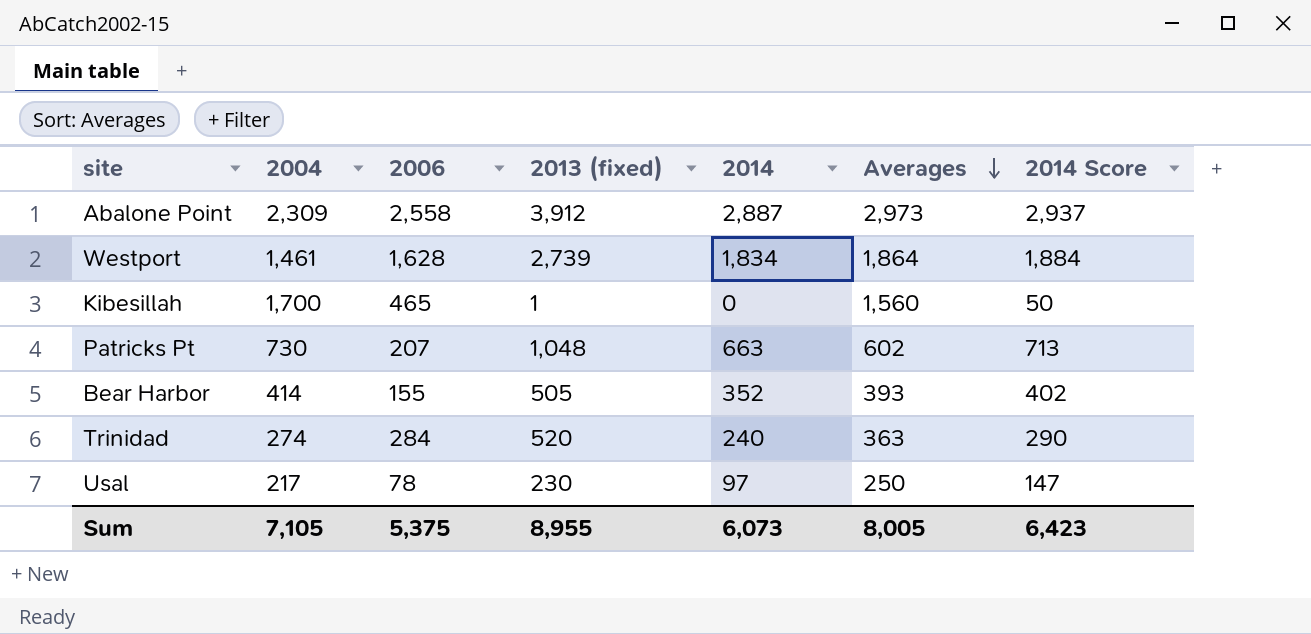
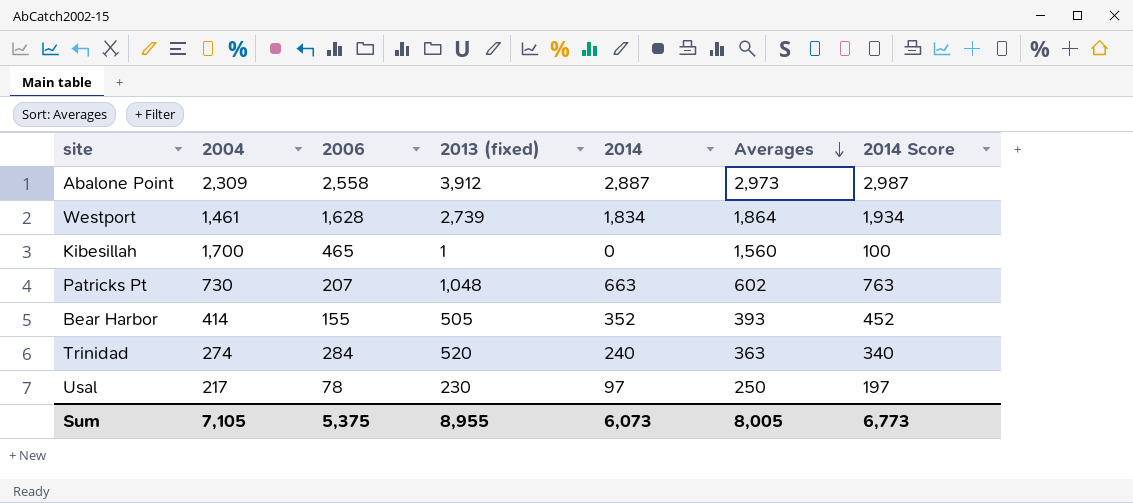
column 2014 Score | formula: [2014] + 50 -> [2014] + 100
Sum | 2014 Score: 6,423 -> 6,773

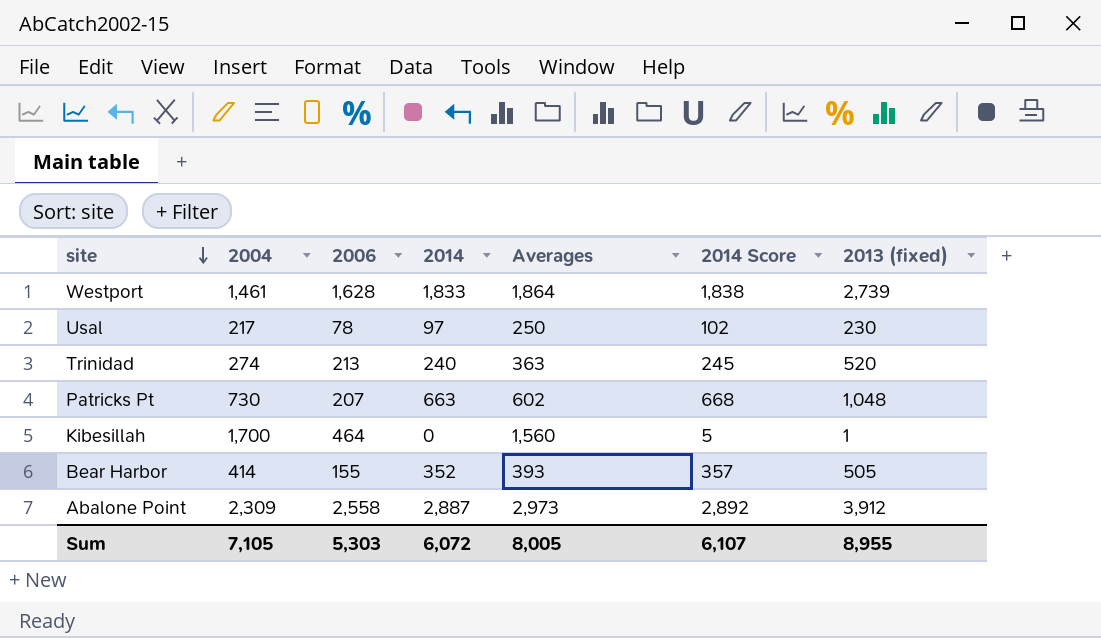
row order: Averages descending -> site descending
column 2014 Score | formula: [2014] + 100 -> [2014] + 5
column 2013 (fixed) | position: 4 -> 7
Westport | 2014: 1,834 -> 1,833
Trinidad | 2006: 284 -> 213
Kibesillah | 2006: 465 -> 464
Sum | 2006: 5,375 -> 5,303
Sum | 2014: 6,073 -> 6,072
Sum | 2014 Score: 6,773 -> 6,107

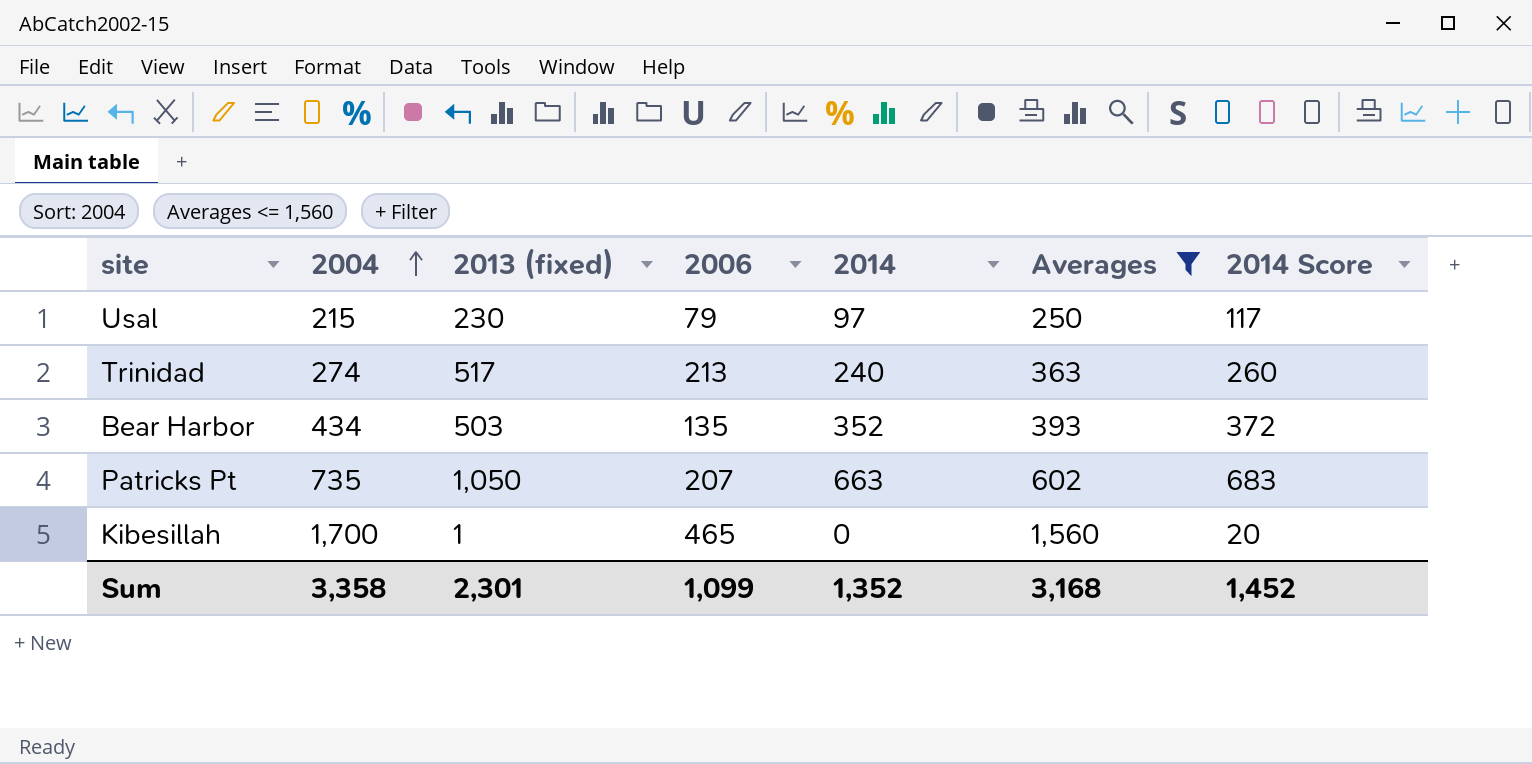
filter: none -> Averages <= 1,560
row order: site descending -> 2004 ascending
column 2013 (fixed) | position: 7 -> 3
column 2014 Score | formula: [2014] + 5 -> [2014] + 20
Usal | 2004: 217 -> 215
Usal | 2006: 78 -> 79
Trinidad | 2013 (fixed): 520 -> 517
Bear Harbor | 2004: 414 -> 434
Bear Harbor | 2013 (fixed): 505 -> 503
Bear Harbor | 2006: 155 -> 135
Patricks Pt | 2004: 730 -> 735
Patricks Pt | 2013 (fixed): 1,048 -> 1,050
Kibesillah | 2006: 464 -> 465
Sum | 2004: 7,105 -> 3,358
Sum | 2013 (fixed): 8,955 -> 2,301
Sum | 2006: 5,303 -> 1,099
Sum | 2014: 6,072 -> 1,352
Sum | Averages: 8,005 -> 3,168
Sum | 2014 Score: 6,107 -> 1,452

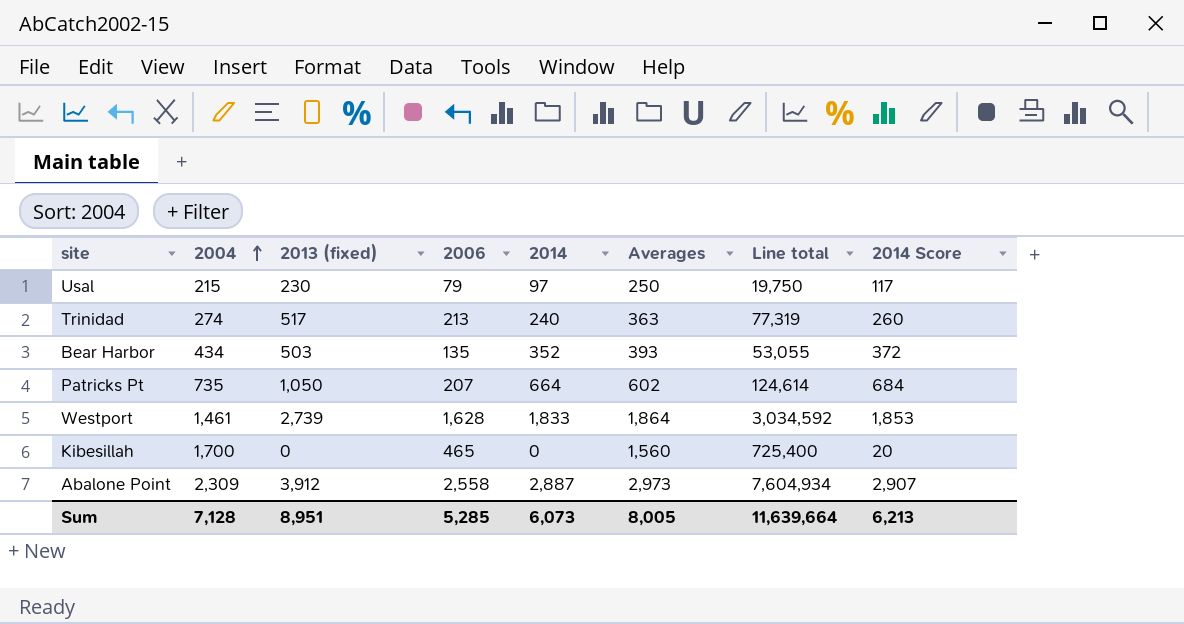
filter: Averages <= 1,560 -> none
column Line total | formula: none -> [2006] * [Averages]
Patricks Pt | 2014: 663 -> 664
Patricks Pt | 2014 Score: 683 -> 684
Kibesillah | 2013 (fixed): 1 -> 0
Sum | 2004: 3,358 -> 7,128
Sum | 2013 (fixed): 2,301 -> 8,951
Sum | 2006: 1,099 -> 5,285
Sum | 2014: 1,352 -> 6,073
Sum | Averages: 3,168 -> 8,005
Sum | 2014 Score: 1,452 -> 6,213

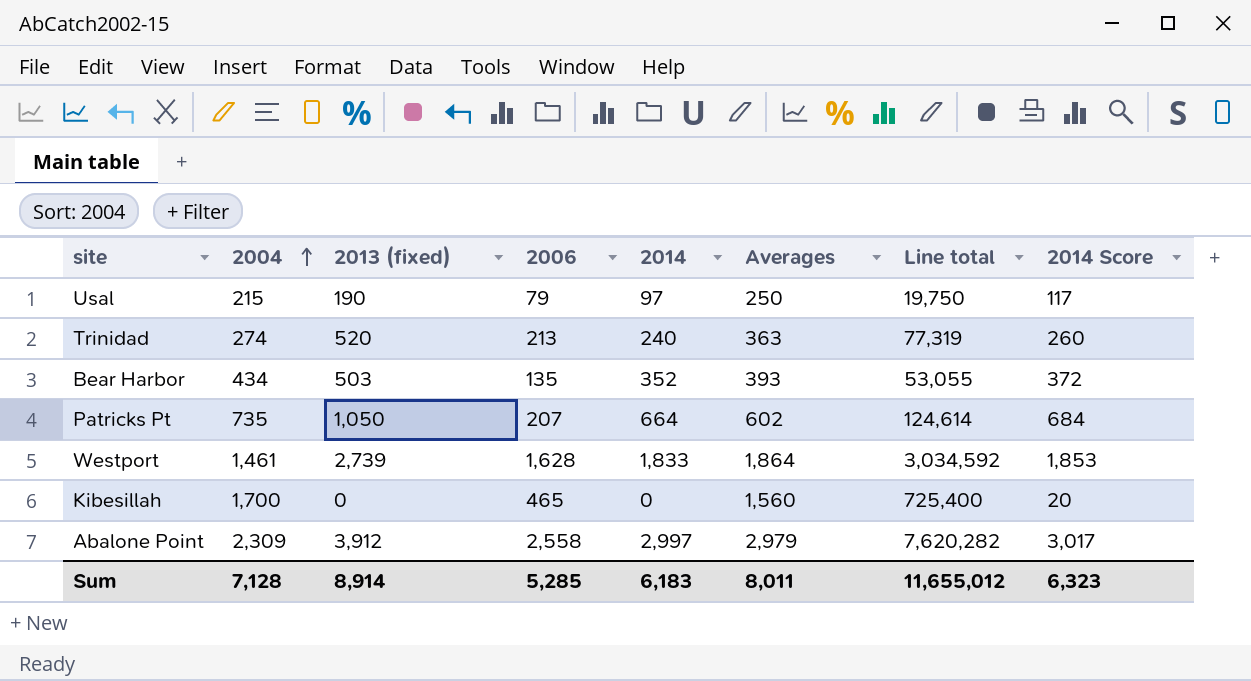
Usal | 2013 (fixed): 230 -> 190
Trinidad | 2013 (fixed): 517 -> 520
Abalone Point | 2014: 2,887 -> 2,997
Abalone Point | Averages: 2,973 -> 2,979
Abalone Point | Line total: 7,604,934 -> 7,620,282
Abalone Point | 2014 Score: 2,907 -> 3,017
Sum | 2013 (fixed): 8,951 -> 8,914
Sum | 2014: 6,073 -> 6,183
Sum | Averages: 8,005 -> 8,011
Sum | Line total: 11,639,664 -> 11,655,012
Sum | 2014 Score: 6,213 -> 6,323

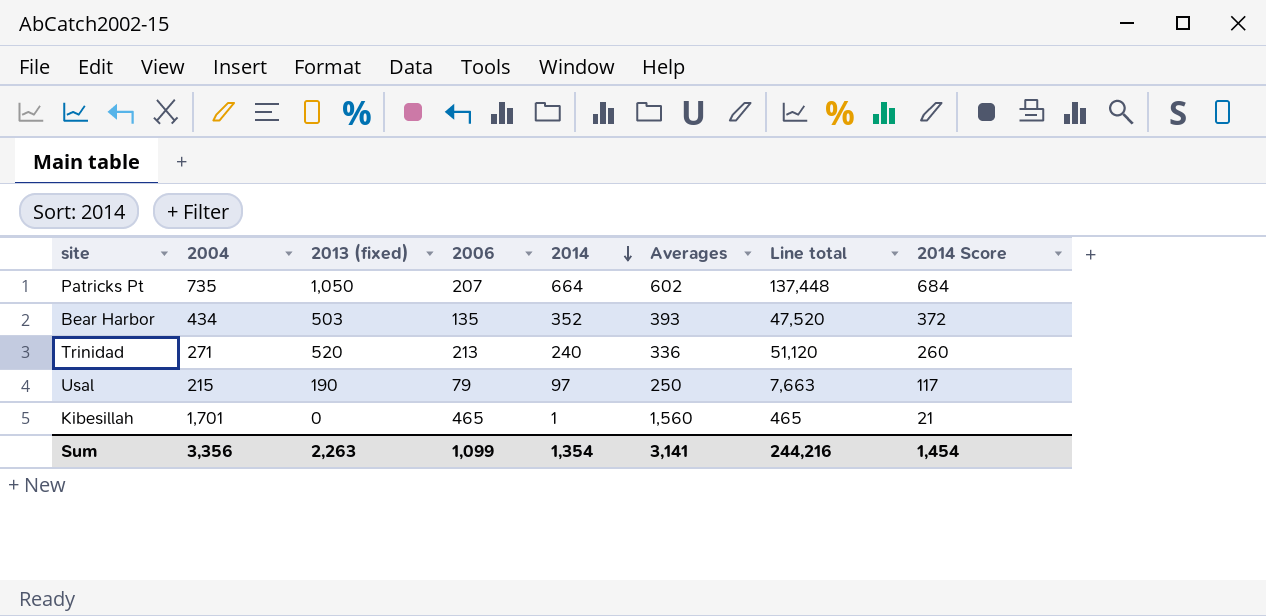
row order: 2004 ascending -> 2014 descending
column Line total | formula: [2006] * [Averages] -> [2006] * [2014]
row Westport: 1,461 | 2,739 | 1,628 | 1,833 | 1,864 | 3,034,592 | 1,853 -> none
row Abalone Point: 2,309 | 3,912 | 2,558 | 2,997 | 2,979 | 7,620,282 | 3,017 -> none
Trinidad | 2004: 274 -> 271
Trinidad | Averages: 363 -> 336
Kibesillah | 2004: 1,700 -> 1,701
Kibesillah | 2014: 0 -> 1
Kibesillah | 2014 Score: 20 -> 21
Sum | 2004: 7,128 -> 3,356
Sum | 2013 (fixed): 8,914 -> 2,263
Sum | 2006: 5,285 -> 1,099
Sum | 2014: 6,183 -> 1,354
Sum | Averages: 8,011 -> 3,141
Sum | Line total: 11,655,012 -> 244,216
Sum | 2014 Score: 6,323 -> 1,454

